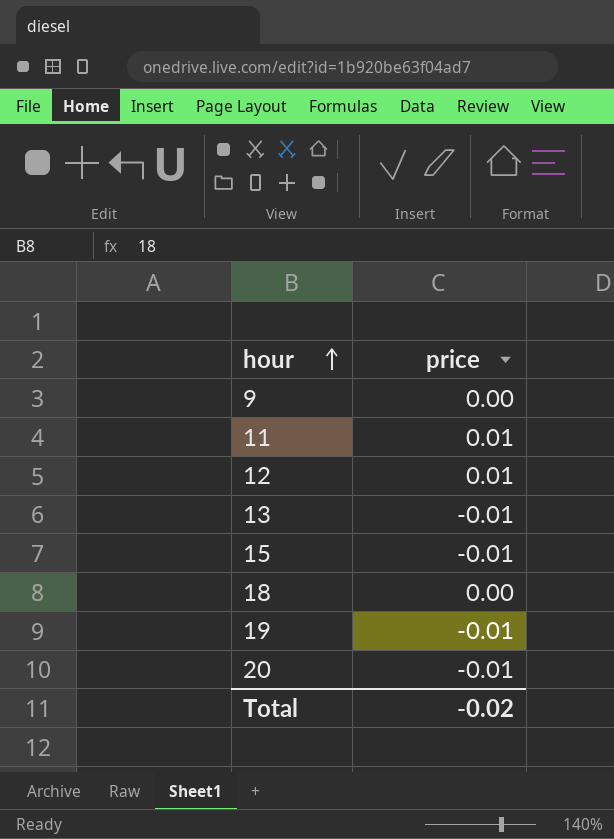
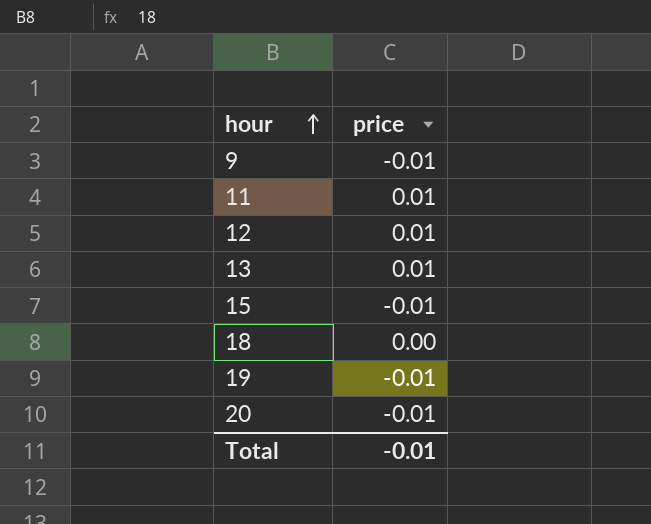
9 | price: 0.00 -> -0.01
13 | price: -0.01 -> 0.01
Total | price: -0.02 -> -0.01

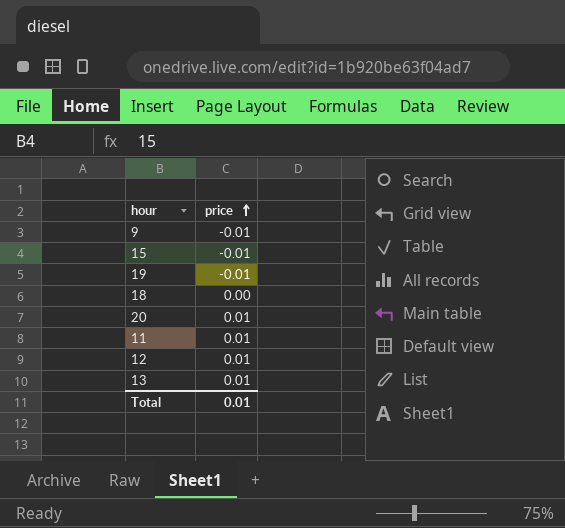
row order: hour ascending -> price ascending
20 | price: -0.01 -> 0.01
Total | price: -0.01 -> 0.01

